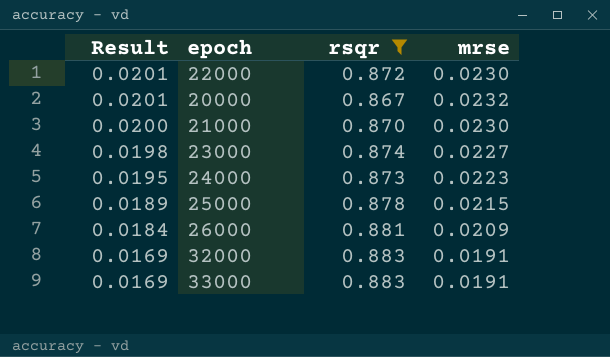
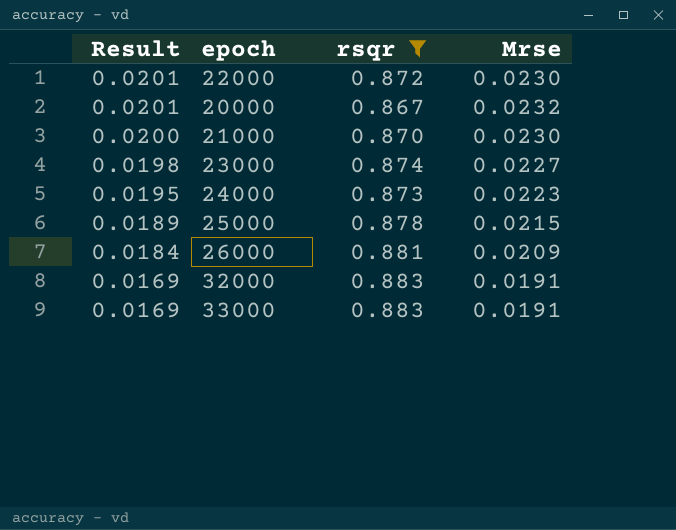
column name: mrse -> Mrse

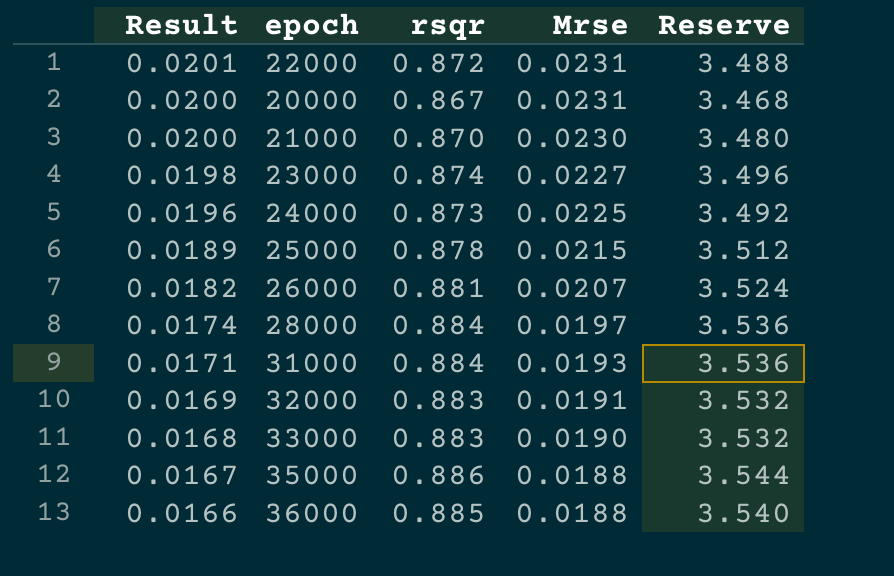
filter: rsqr <= 0.883 -> none
column Reserve | formula: none -> [rsqr] * 4
22000 | Mrse: 0.0230 -> 0.0231
20000 | Result: 0.0201 -> 0.0200
20000 | Mrse: 0.0232 -> 0.0231
24000 | Result: 0.0195 -> 0.0196
24000 | Mrse: 0.0223 -> 0.0225
26000 | Result: 0.0184 -> 0.0182
26000 | Mrse: 0.0209 -> 0.0207
33000 | Result: 0.0169 -> 0.0168
33000 | Mrse: 0.0191 -> 0.0190

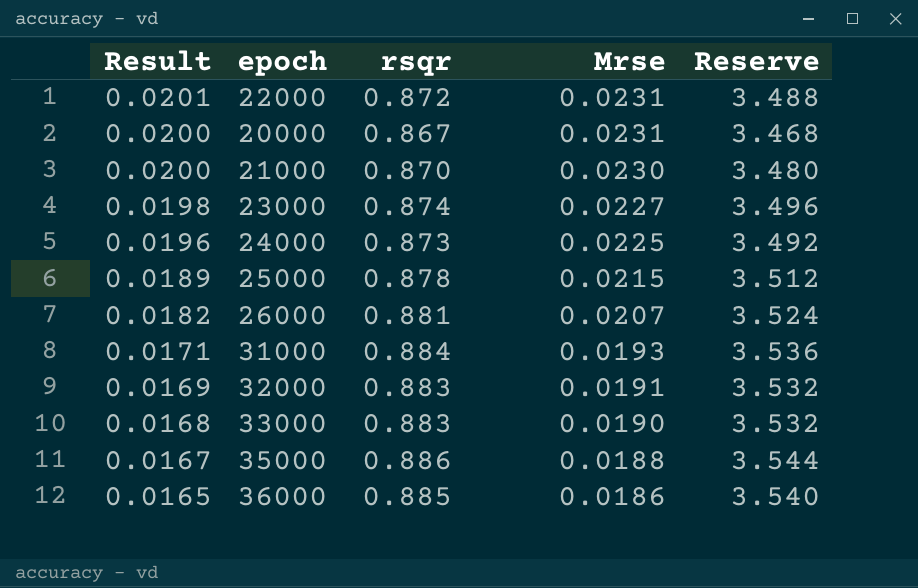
row 28000: 0.0174 | 0.884 | 0.0197 | 3.536 -> none
36000 | Result: 0.0166 -> 0.0165
36000 | Mrse: 0.0188 -> 0.0186

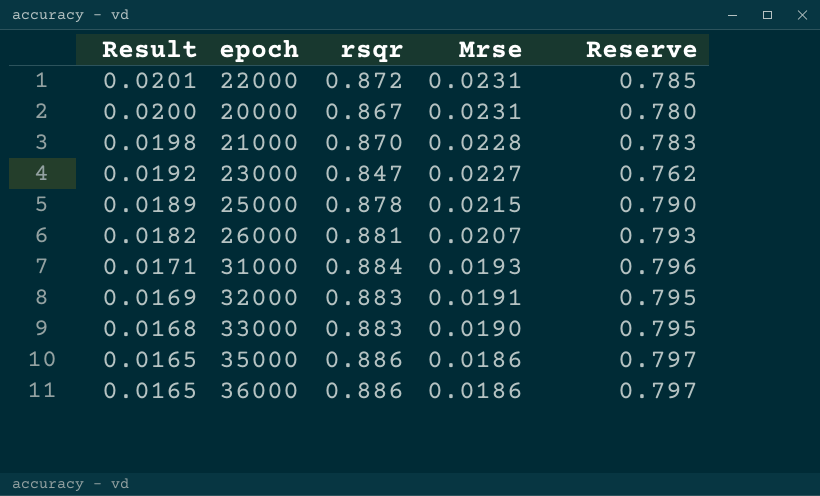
column Reserve | formula: [rsqr] * 4 -> [rsqr] * 0.9
row 24000: 0.0196 | 0.873 | 0.0225 | 3.492 -> none
21000 | Result: 0.0200 -> 0.0198
21000 | Mrse: 0.0230 -> 0.0228
23000 | Result: 0.0198 -> 0.0192
23000 | rsqr: 0.874 -> 0.847
35000 | Result: 0.0167 -> 0.0165
35000 | Mrse: 0.0188 -> 0.0186
36000 | rsqr: 0.885 -> 0.886

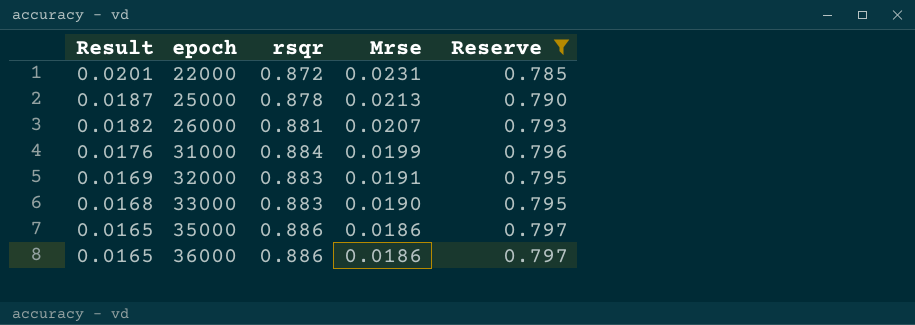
filter: none -> Reserve >= 0.785
25000 | Result: 0.0189 -> 0.0187
25000 | Mrse: 0.0215 -> 0.0213
31000 | Result: 0.0171 -> 0.0176
31000 | Mrse: 0.0193 -> 0.0199

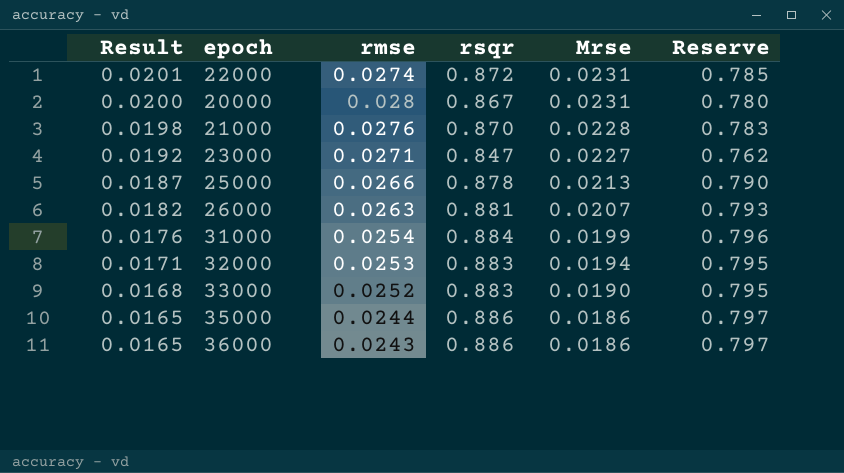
filter: Reserve >= 0.785 -> none
column rmse | position: none -> 3
32000 | Result: 0.0169 -> 0.0171
32000 | Mrse: 0.0191 -> 0.0194

